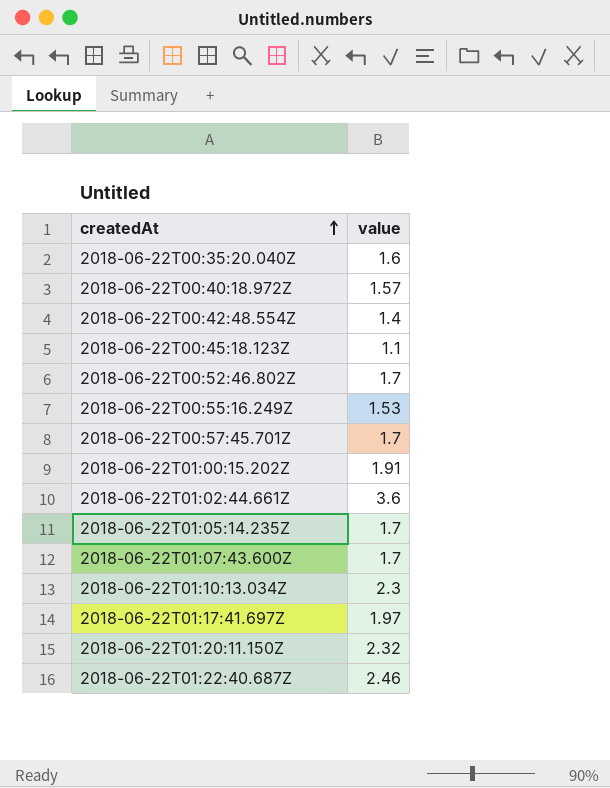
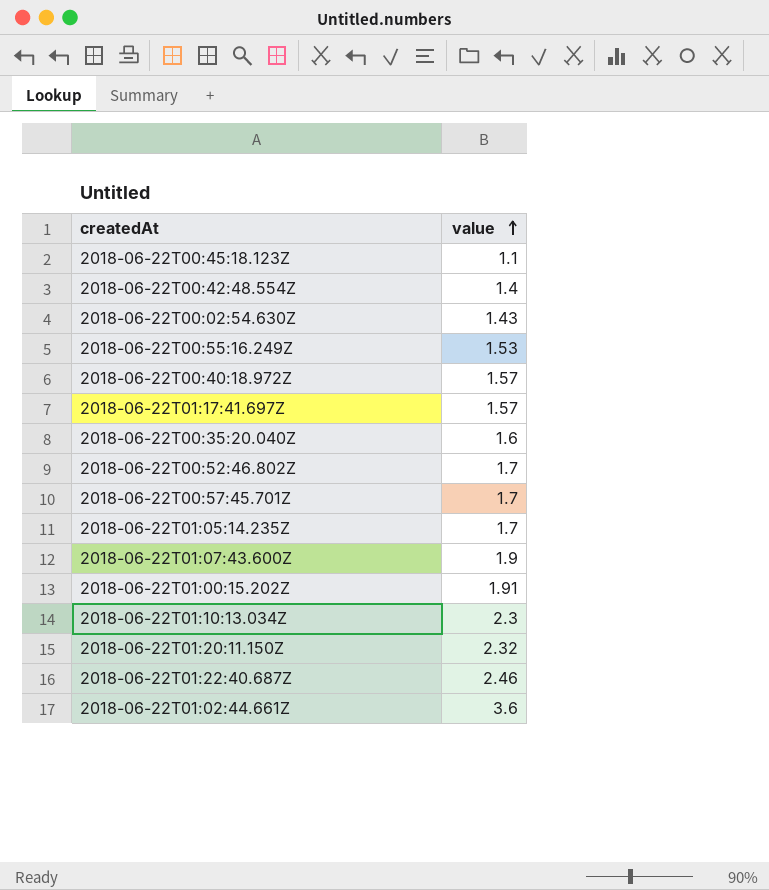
row order: createdAt ascending -> value ascending
row 2018-06-22T00:02:54.630Z: none -> 1.43
2018-06-22T01:17:41.697Z | value: 1.97 -> 1.57
2018-06-22T01:07:43.600Z | value: 1.7 -> 1.9

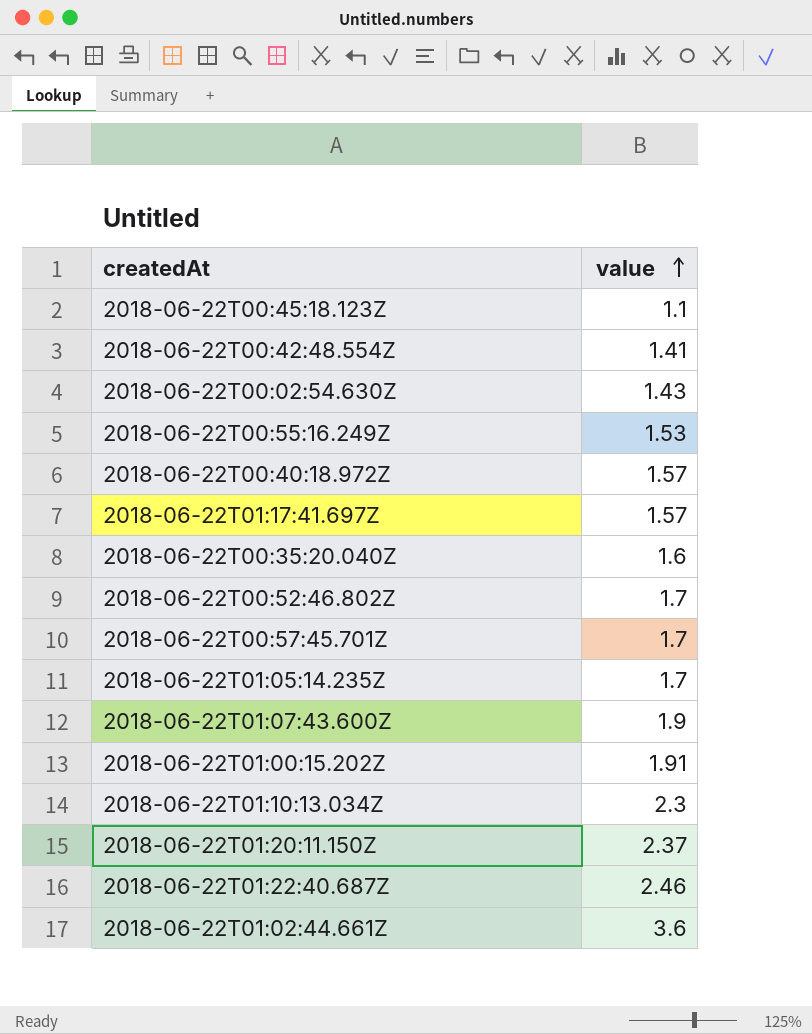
2018-06-22T00:42:48.554Z | value: 1.4 -> 1.41
2018-06-22T01:20:11.150Z | value: 2.32 -> 2.37

